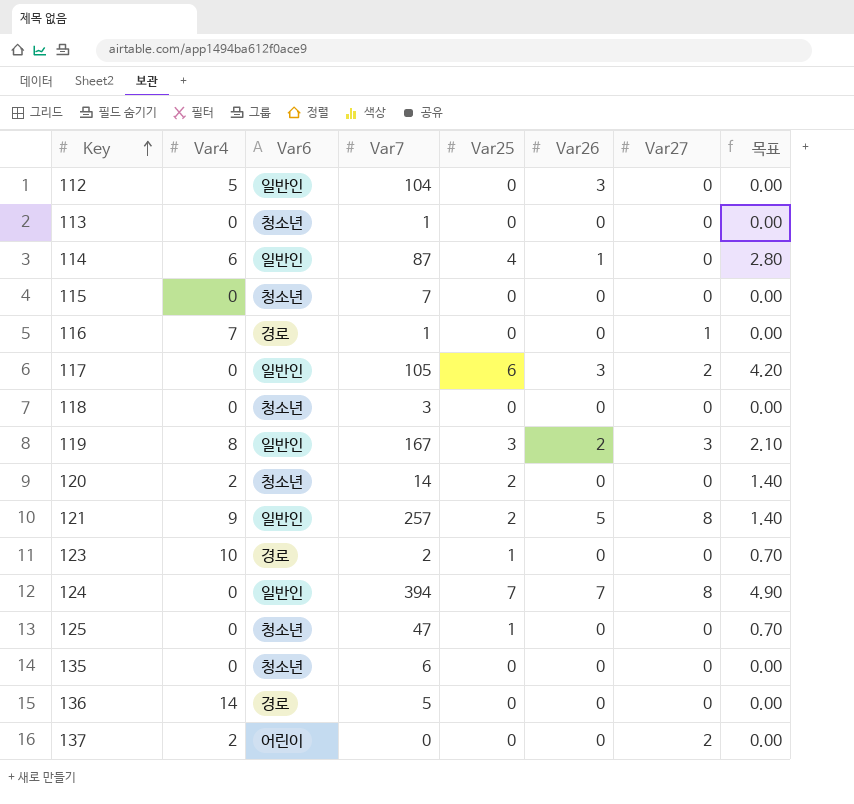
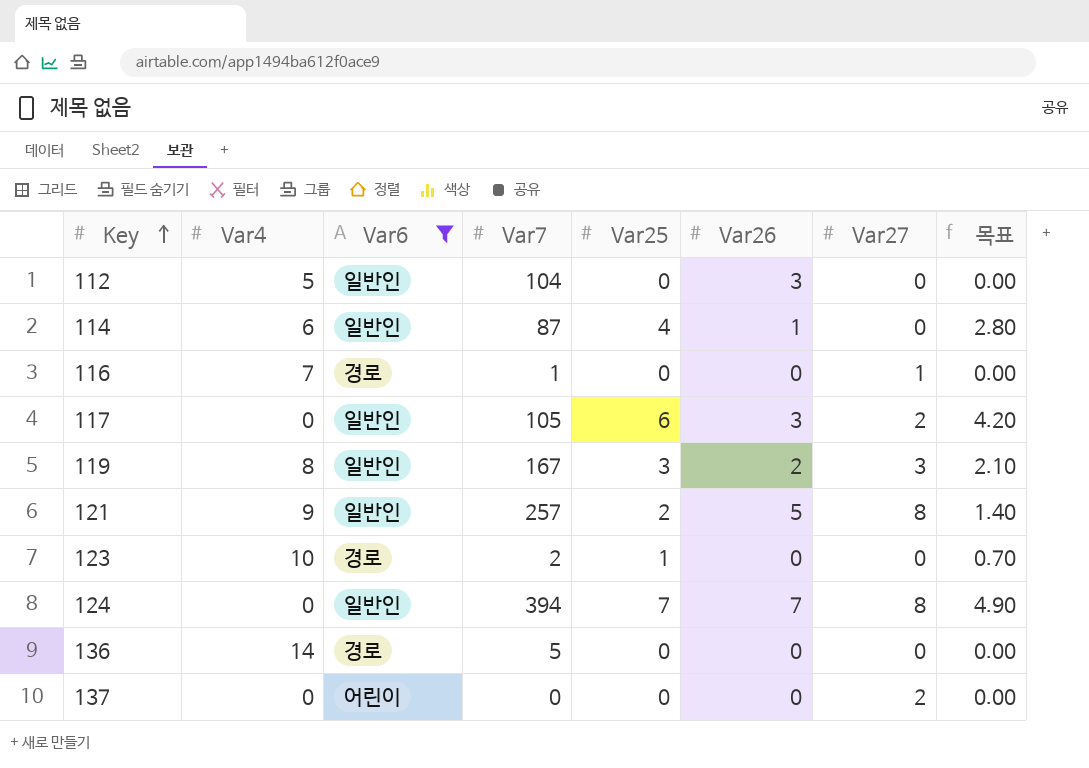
filter: none -> Var6 != 청소년
137 | Var4: 2 -> 0

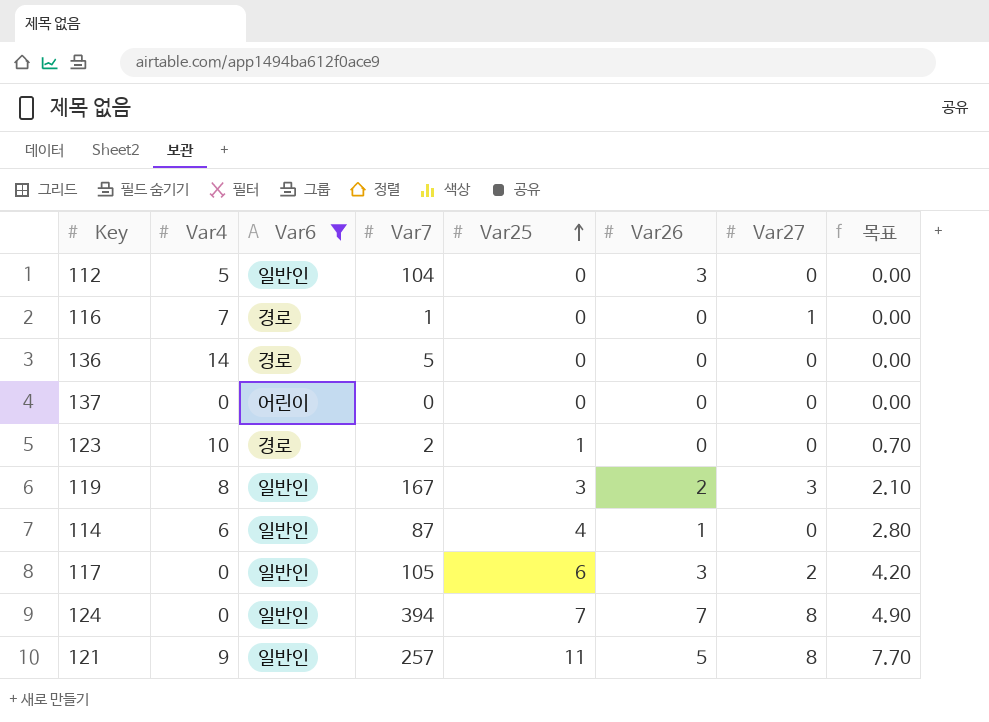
row order: Key ascending -> Var25 ascending
137 | Var27: 2 -> 0
121 | Var25: 2 -> 11
121 | 목표: 1.40 -> 7.70

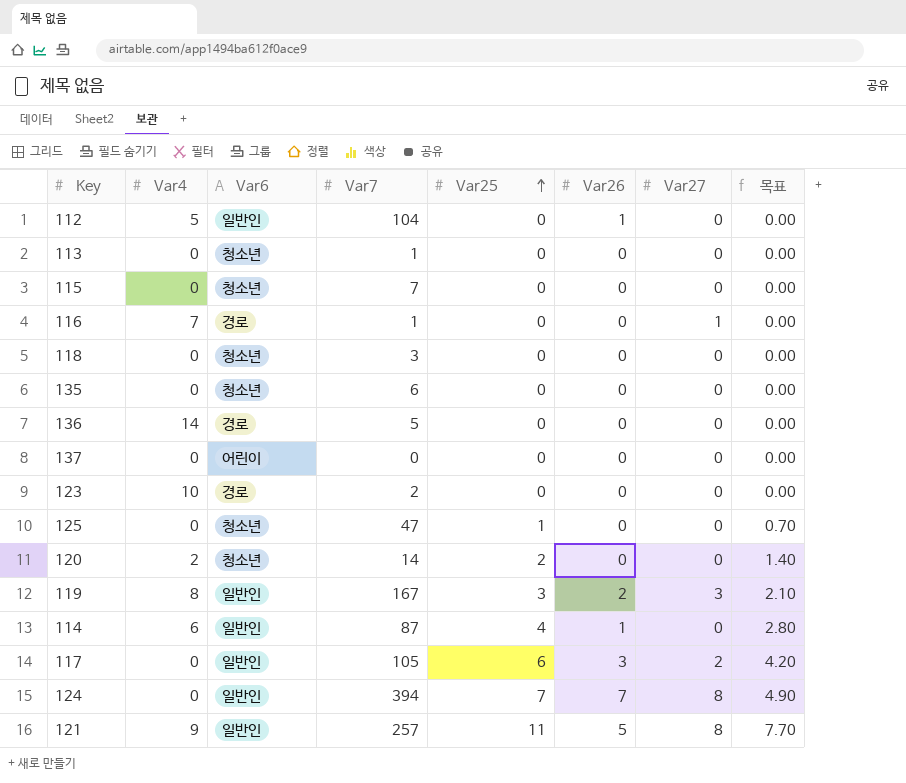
filter: Var6 != 청소년 -> none
112 | Var26: 3 -> 1
123 | Var25: 1 -> 0
123 | 목표: 0.70 -> 0.00

